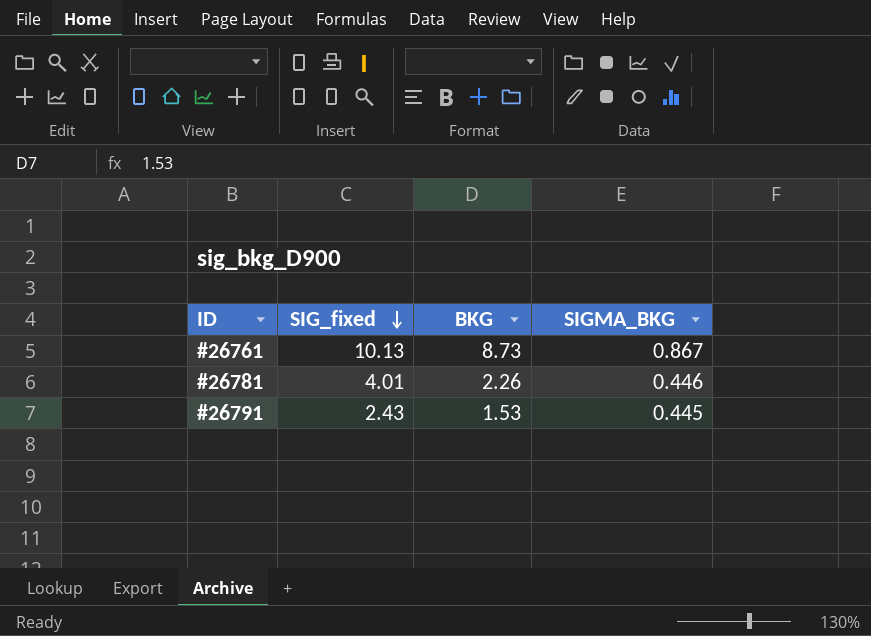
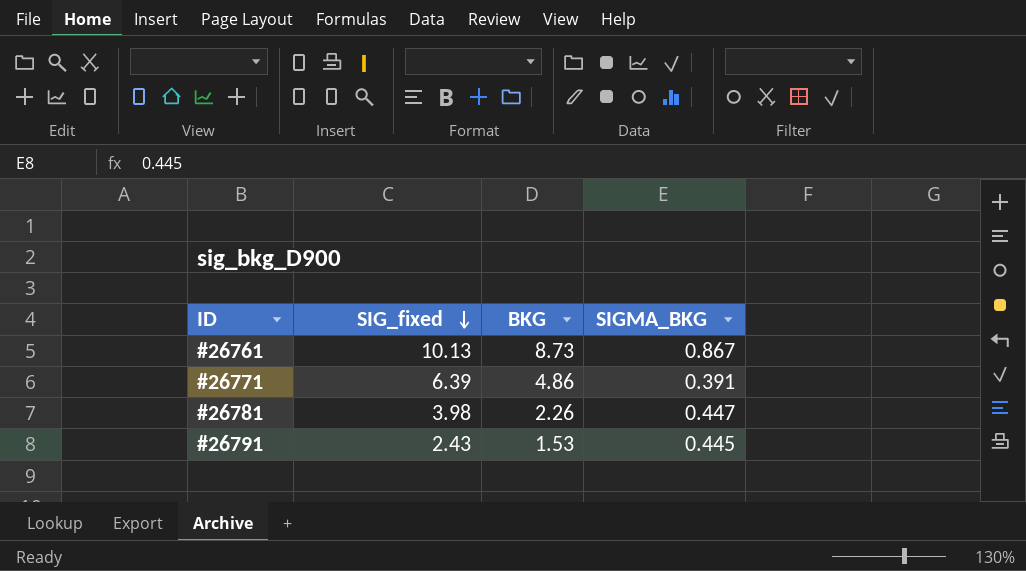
row #26771: none -> 6.39 | 4.86 | 0.391
#26781 | SIG_fixed: 4.01 -> 3.98
#26781 | SIGMA_BKG: 0.446 -> 0.447

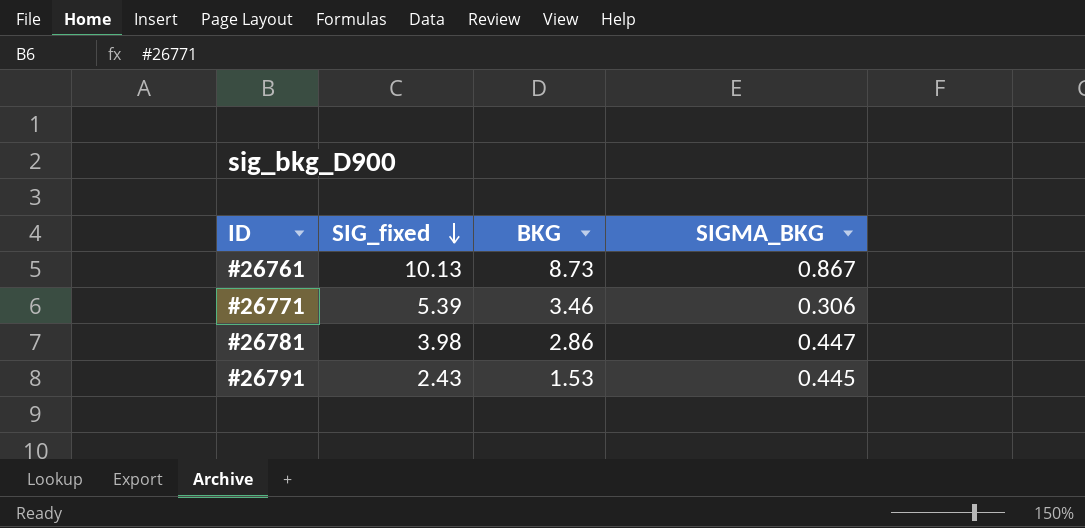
#26771 | SIG_fixed: 6.39 -> 5.39
#26771 | BKG: 4.86 -> 3.46
#26771 | SIGMA_BKG: 0.391 -> 0.306
#26781 | BKG: 2.26 -> 2.86

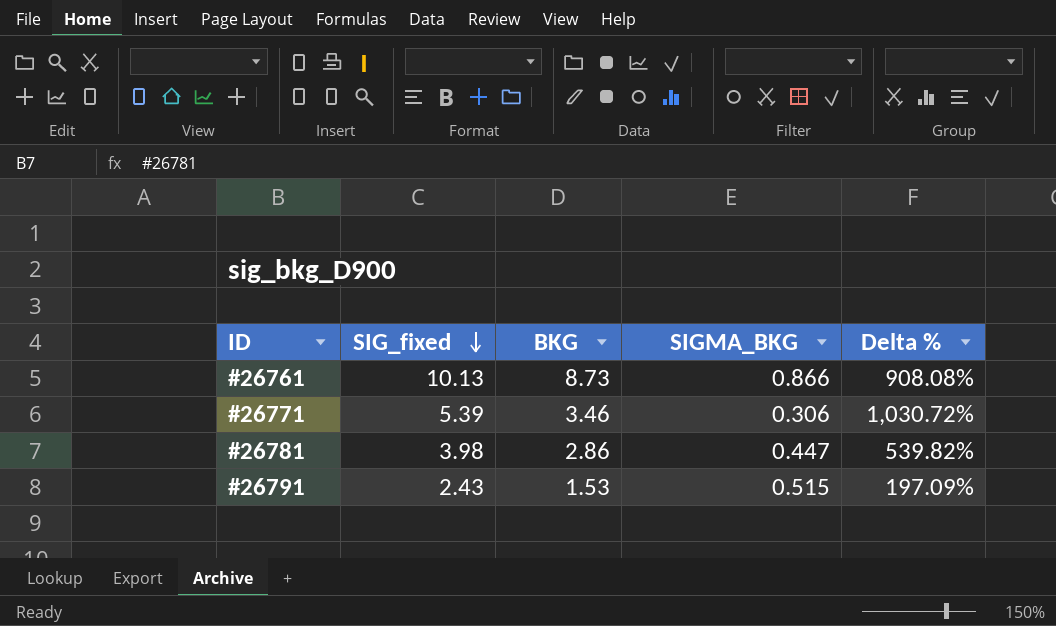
column Delta % | formula: none -> ([BKG] - [SIGMA_BKG]) / [SIGMA_BKG]
#26761 | SIGMA_BKG: 0.867 -> 0.866
#26791 | SIGMA_BKG: 0.445 -> 0.515

